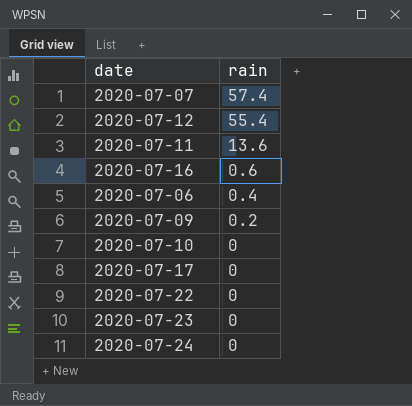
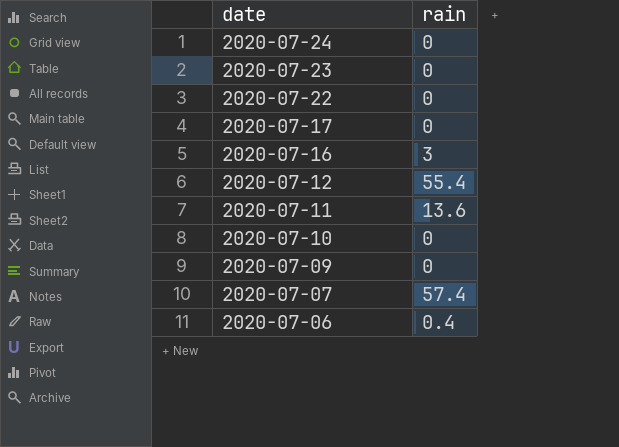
row order: rain descending -> date descending
2020-07-16 | rain: 0.6 -> 3
2020-07-09 | rain: 0.2 -> 0

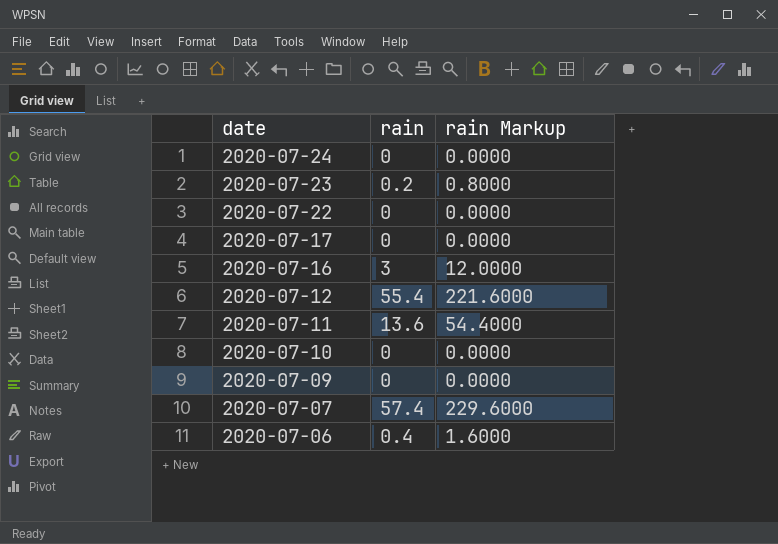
column rain Markup | formula: none -> [rain] * 4
2020-07-23 | rain: 0 -> 0.2

